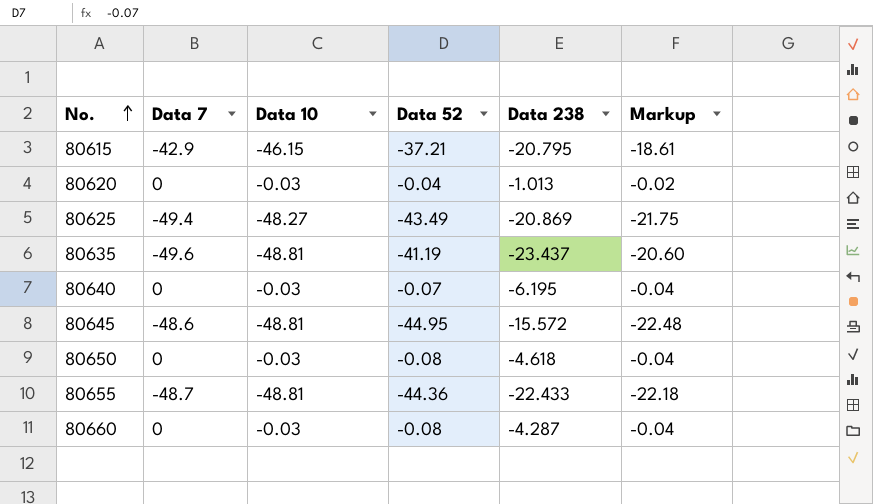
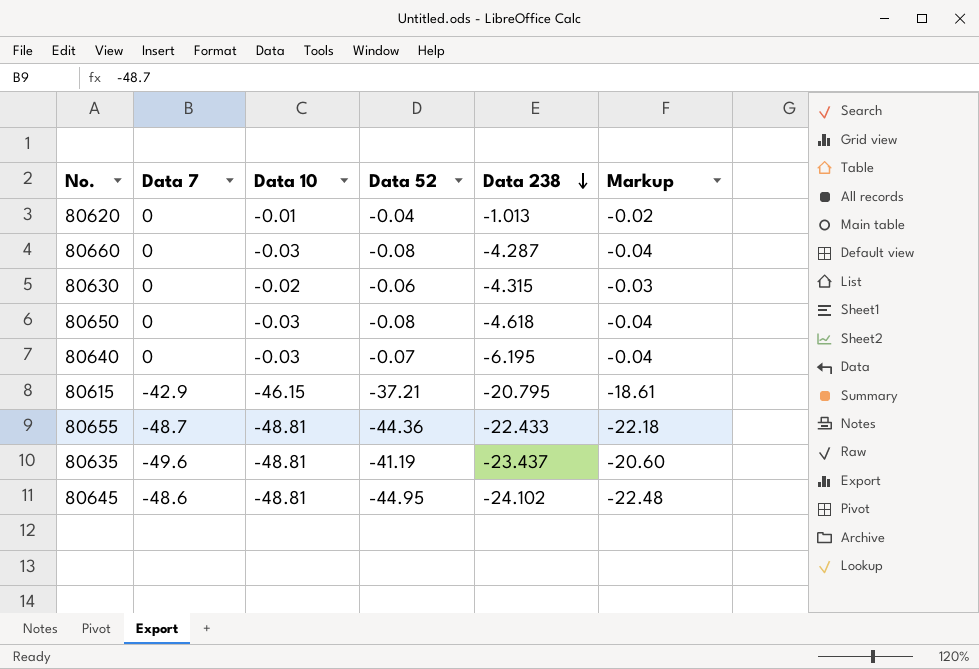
row order: No. ascending -> Data 238 descending
row 80625: -49.4 | -48.27 | -43.49 | -20.869 | -21.75 -> none
80620 | Data 10: -0.03 -> -0.01
row 80630: none -> 0 | -0.02 | -0.06 | -4.315 | -0.03
80645 | Data 238: -15.572 -> -24.102

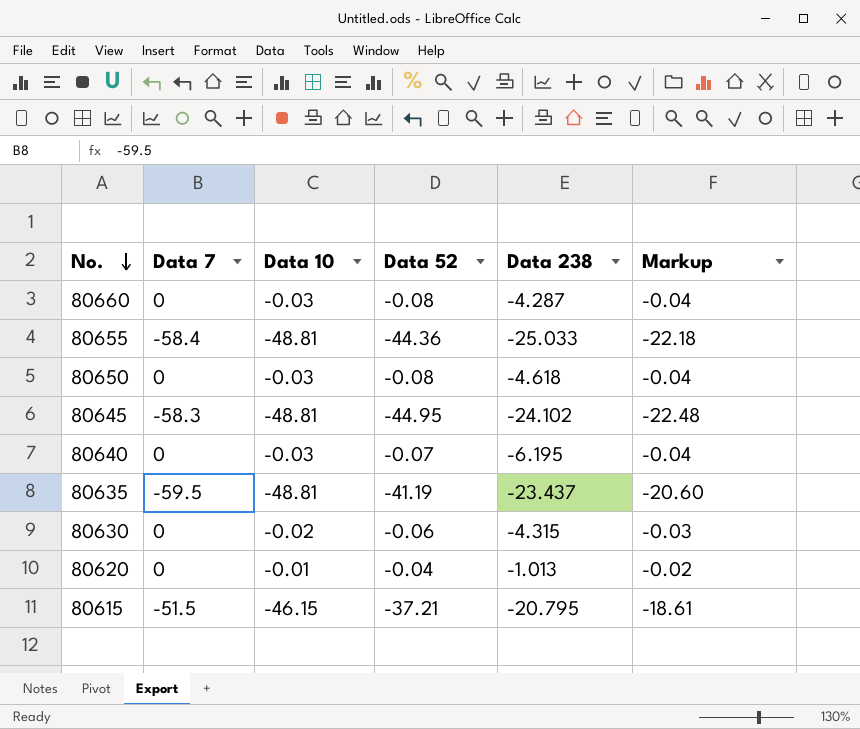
row order: Data 238 descending -> No. descending
80655 | Data 7: -48.7 -> -58.4
80655 | Data 238: -22.433 -> -25.033
80645 | Data 7: -48.6 -> -58.3
80635 | Data 7: -49.6 -> -59.5
80615 | Data 7: -42.9 -> -51.5

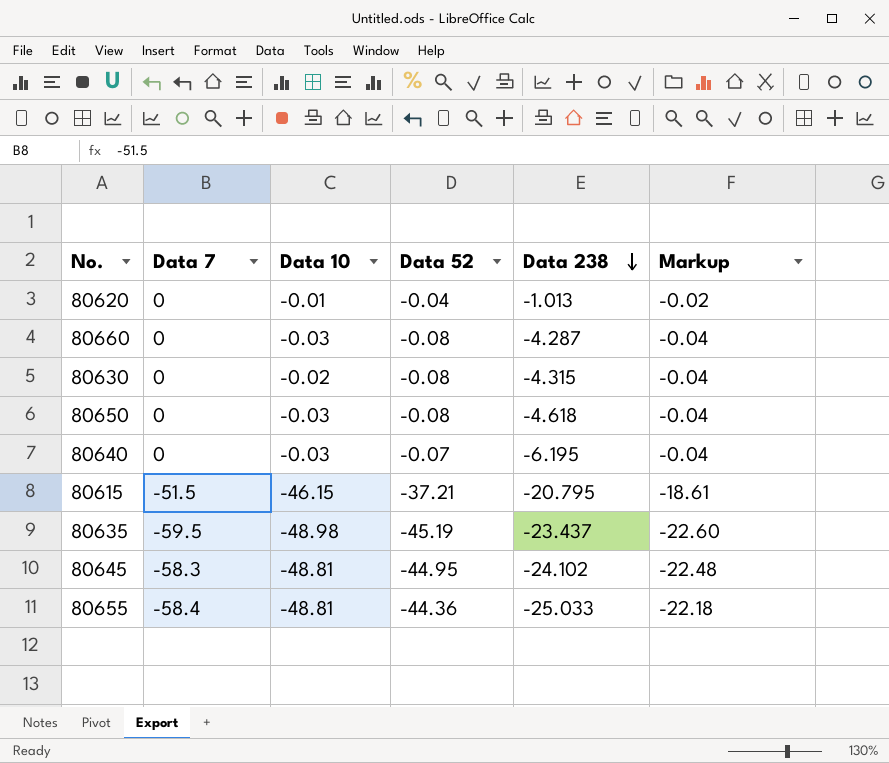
row order: No. descending -> Data 238 descending
80630 | Data 52: -0.06 -> -0.08
80630 | Markup: -0.03 -> -0.04
80635 | Data 10: -48.81 -> -48.98
80635 | Data 52: -41.19 -> -45.19
80635 | Markup: -20.60 -> -22.60

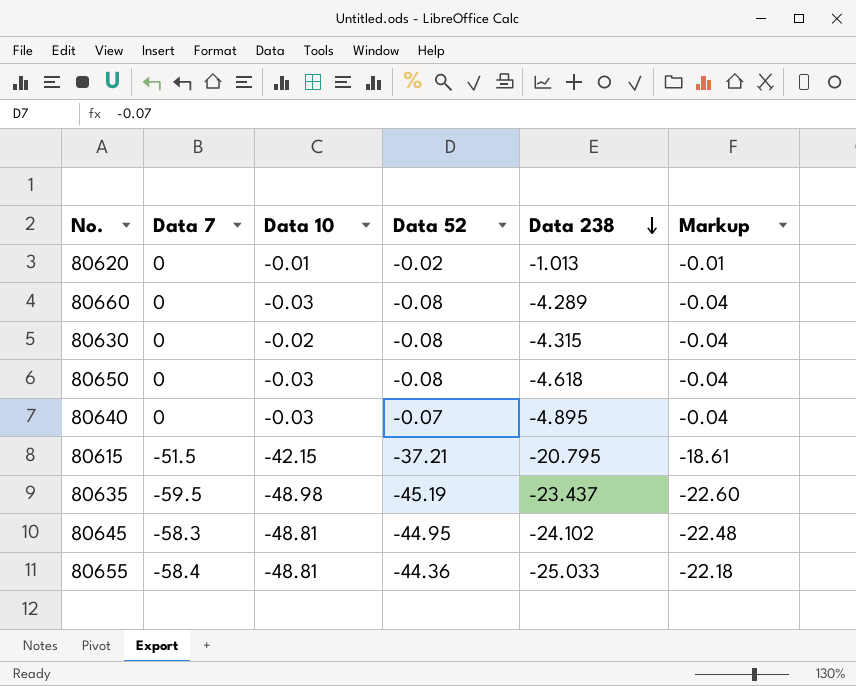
80620 | Data 52: -0.04 -> -0.02
80620 | Markup: -0.02 -> -0.01
80660 | Data 238: -4.287 -> -4.289
80640 | Data 238: -6.195 -> -4.895
80615 | Data 10: -46.15 -> -42.15

